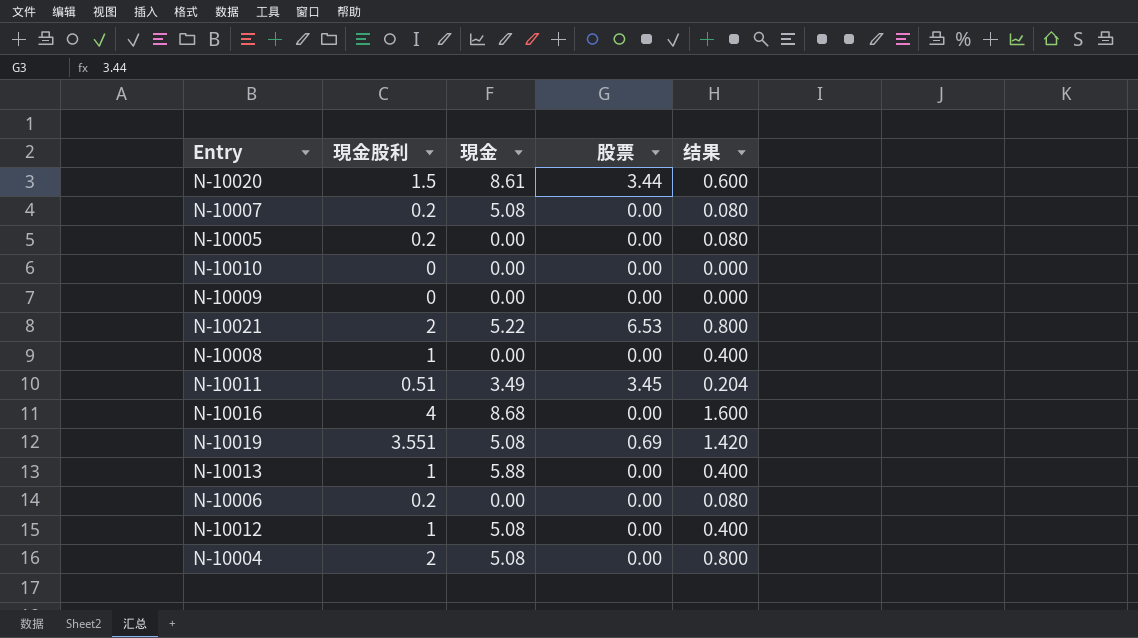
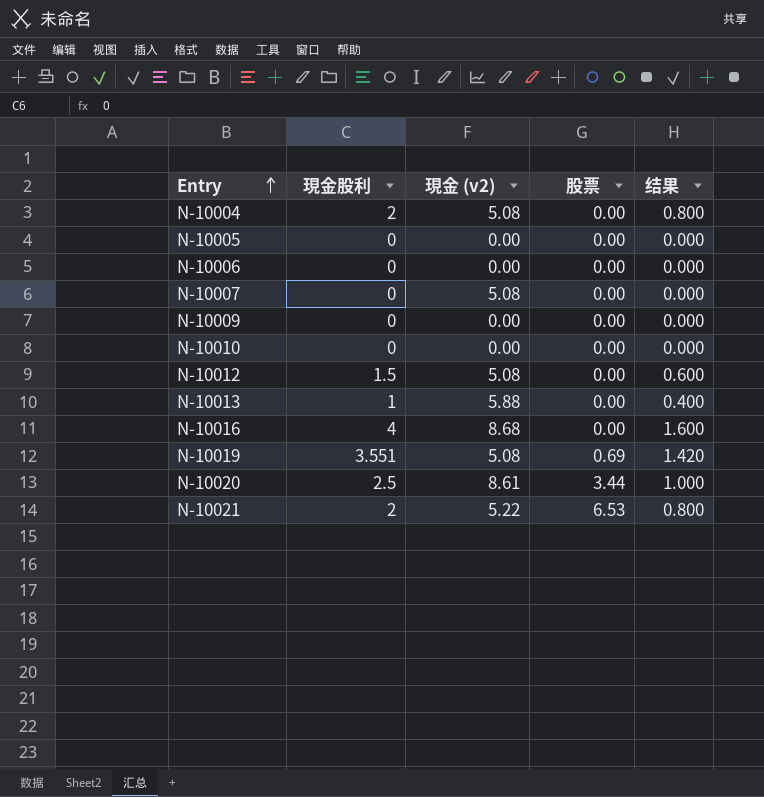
row order: none -> Entry ascending
column name: 現金 -> 現金 (v2)
row N-10008: 1 | 0.00 | 0.00 | 0.400 -> none
row N-10011: 0.51 | 3.49 | 3.45 | 0.204 -> none
N-10005 | 現金股利: 0.2 -> 0
N-10005 | 结果: 0.080 -> 0.000
N-10006 | 現金股利: 0.2 -> 0
N-10006 | 结果: 0.080 -> 0.000
N-10007 | 現金股利: 0.2 -> 0
N-10007 | 结果: 0.080 -> 0.000
N-10012 | 現金股利: 1 -> 1.5
N-10012 | 结果: 0.400 -> 0.600
N-10020 | 現金股利: 1.5 -> 2.5
N-10020 | 结果: 0.600 -> 1.000

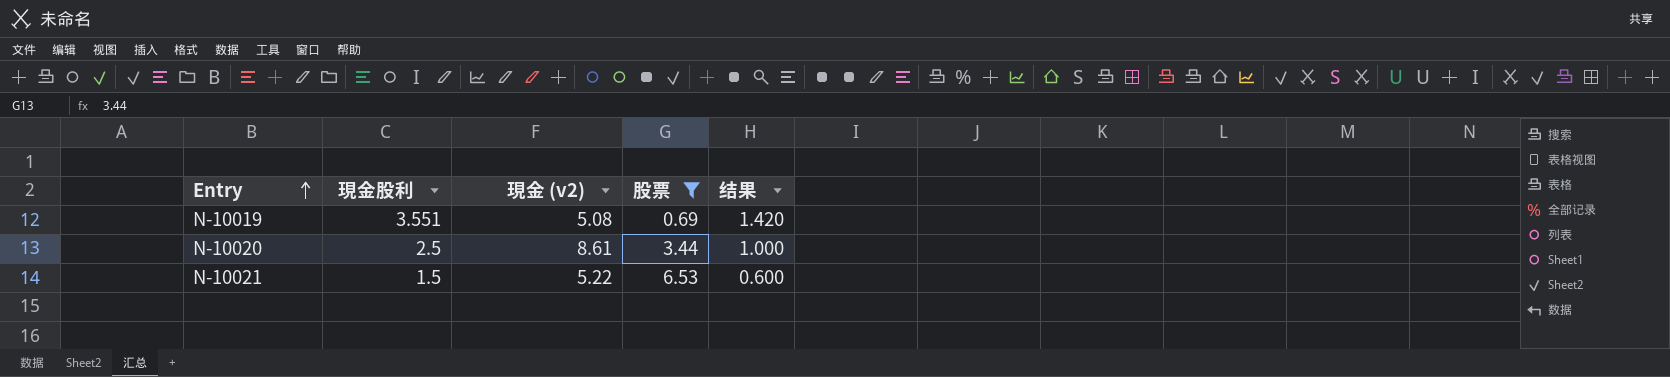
filter: none -> 股票 != 0.00
N-10021 | 現金股利: 2 -> 1.5
N-10021 | 结果: 0.800 -> 0.600

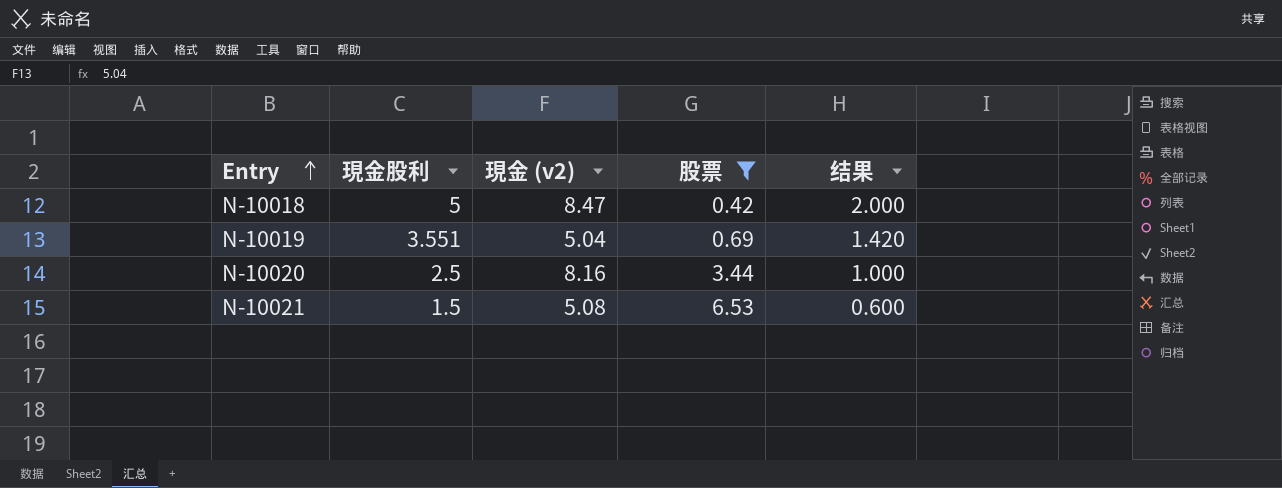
row N-10018: none -> 5 | 8.47 | 0.42 | 2.000
N-10019 | 現金 (v2): 5.08 -> 5.04
N-10020 | 現金 (v2): 8.61 -> 8.16
N-10021 | 現金 (v2): 5.22 -> 5.08

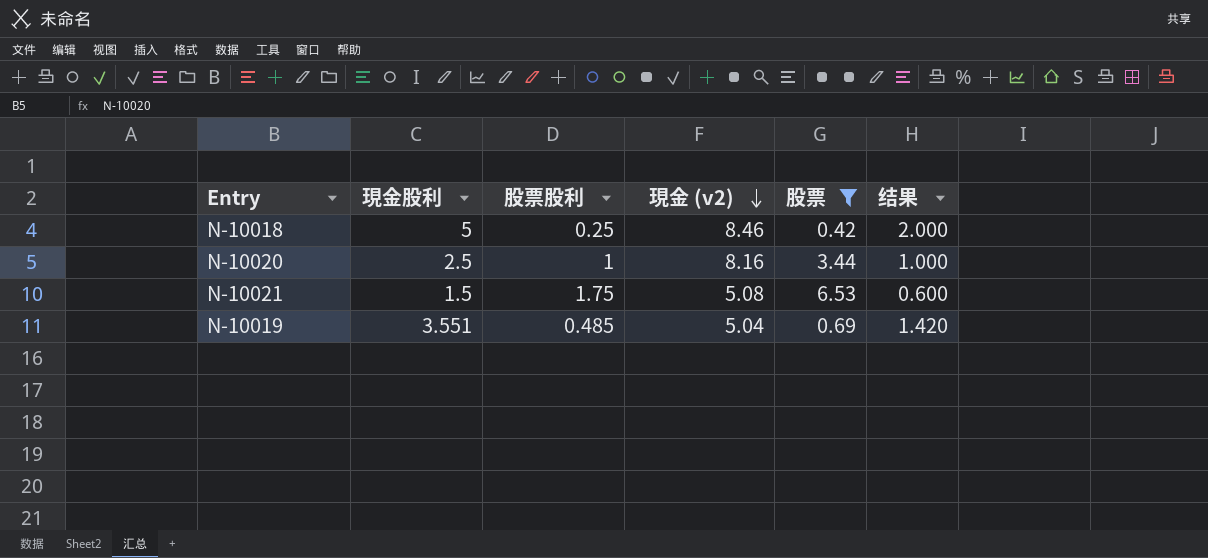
row order: Entry ascending -> 現金 (v2) descending
column 股票股利 | position: none -> 3
N-10018 | 現金 (v2): 8.47 -> 8.46

